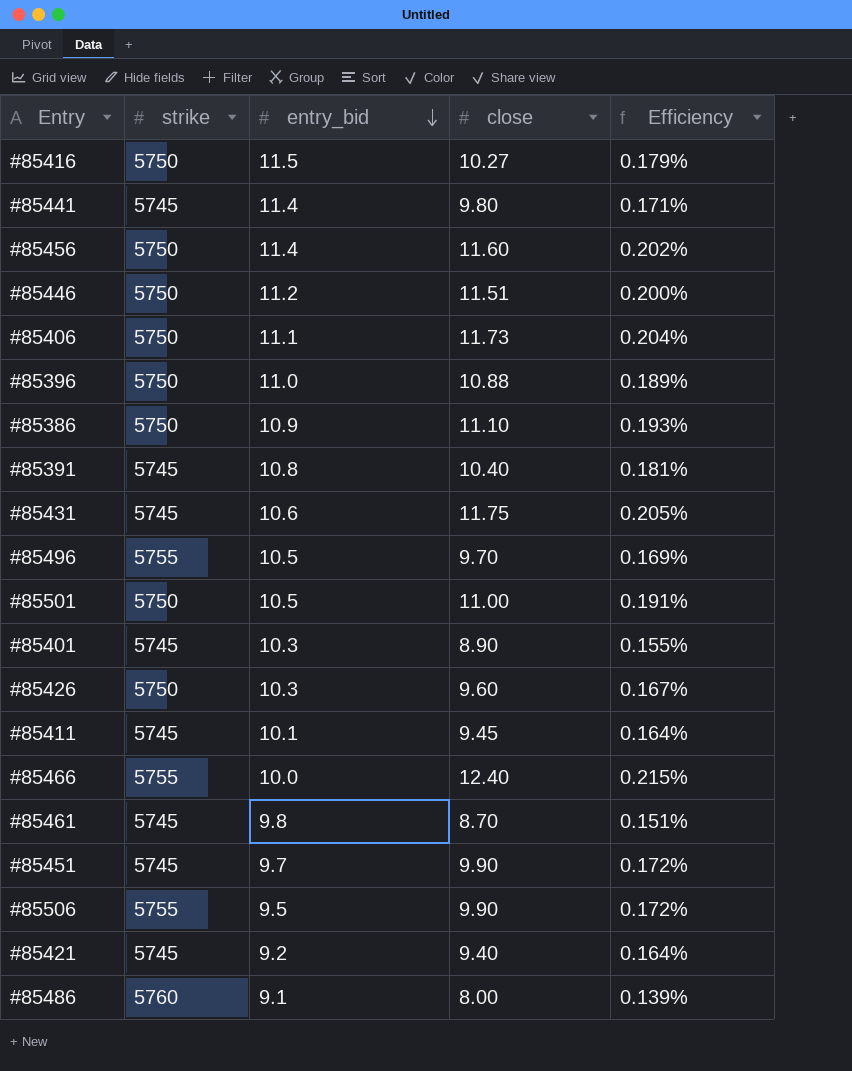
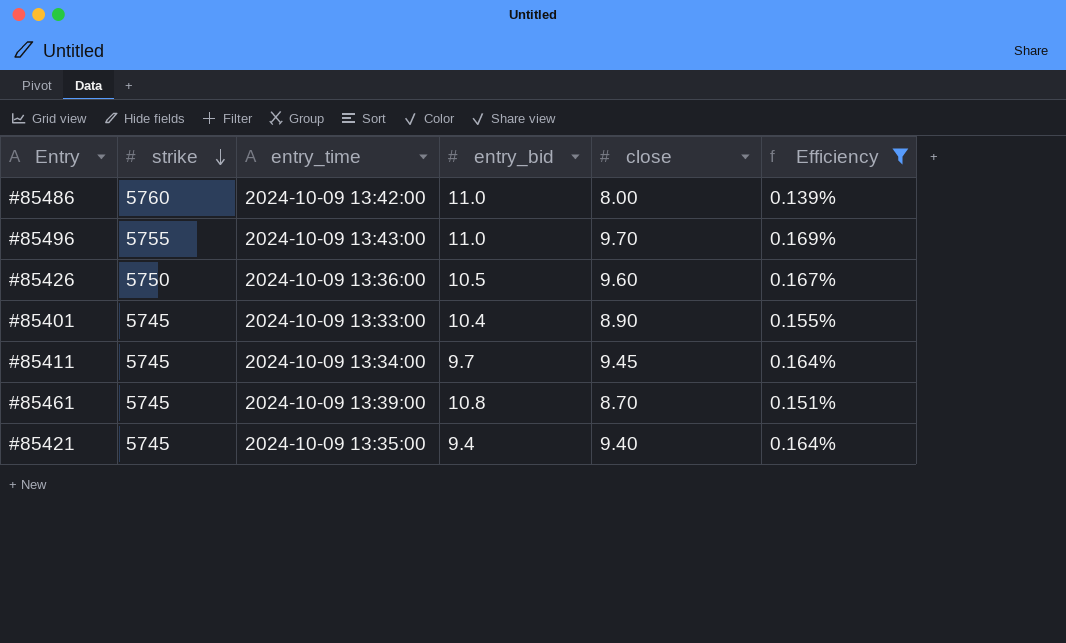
filter: none -> Efficiency <= 0.169%
row order: entry_bid descending -> strike descending
column entry_time | position: none -> 3
#85486 | entry_bid: 9.1 -> 11.0
#85496 | entry_bid: 10.5 -> 11.0
#85426 | entry_bid: 10.3 -> 10.5
#85401 | entry_bid: 10.3 -> 10.4
#85411 | entry_bid: 10.1 -> 9.7
#85461 | entry_bid: 9.8 -> 10.8
#85421 | entry_bid: 9.2 -> 9.4

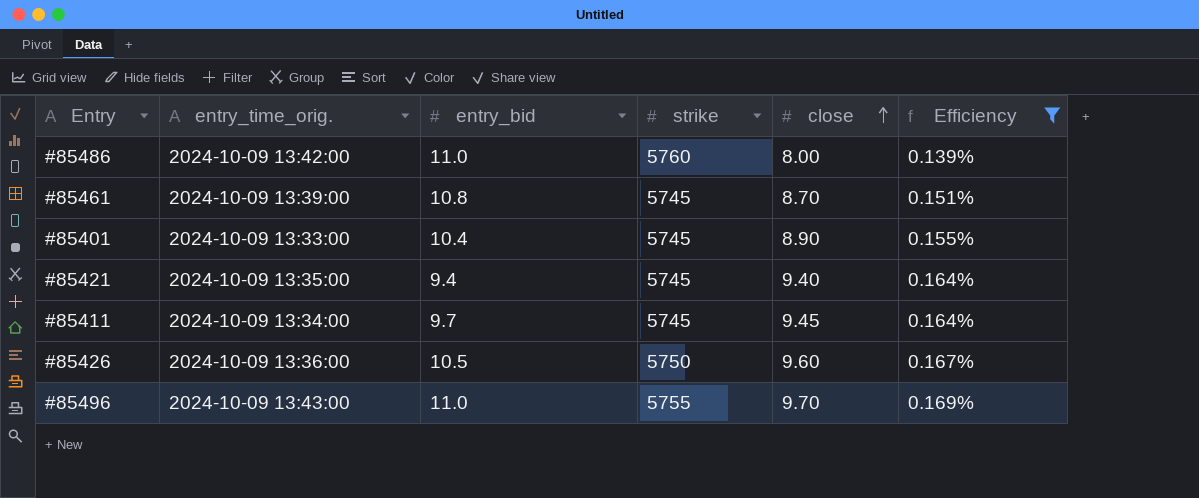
row order: strike descending -> close ascending
column name: entry_time -> entry_time_orig.
column strike | position: 2 -> 4

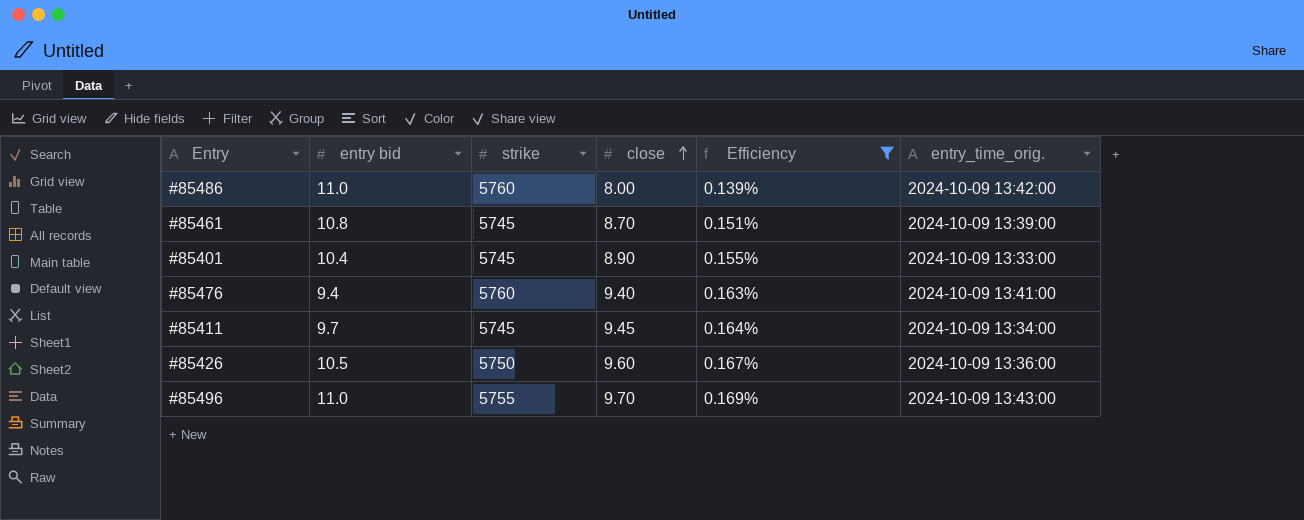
column name: entry_bid -> entry bid
column entry_time_orig. | position: 2 -> 6
row #85421: 2024-10-09 13:35:00 | 9.4 | 5745 | 9.40 | 0.164% -> none
row #85476: none -> 9.4 | 5760 | 9.40 | 0.163% | 2024-10-09 13:41:00

